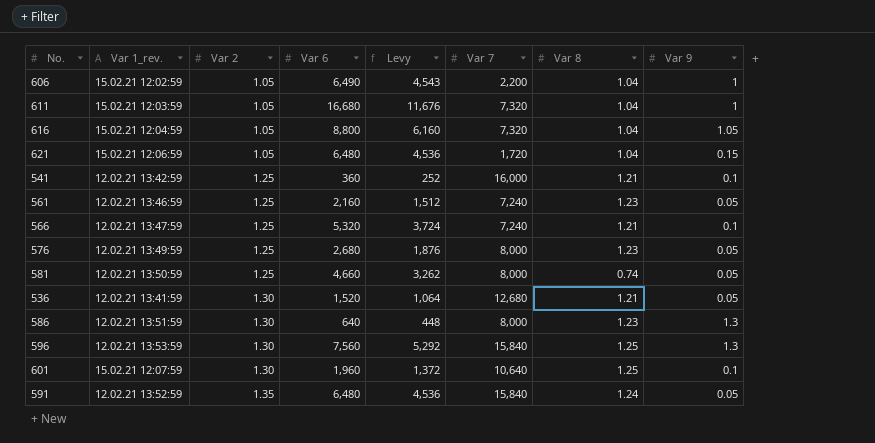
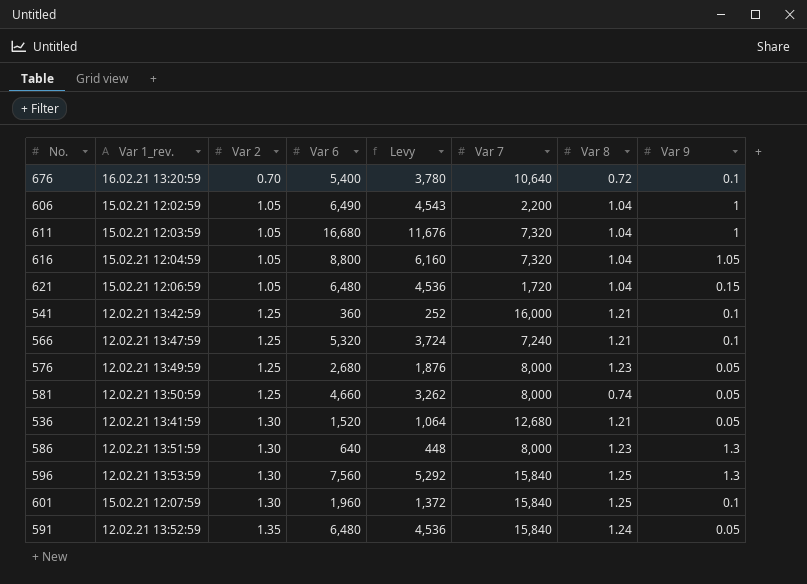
row 561: 12.02.21 13:46:59 | 1.25 | 2,160 | 1,512 | 7,240 | 1.23 | 0.05 -> none
row 676: none -> 16.02.21 13:20:59 | 0.70 | 5,400 | 3,780 | 10,640 | 0.72 | 0.1
601 | Var 7: 10,640 -> 15,840

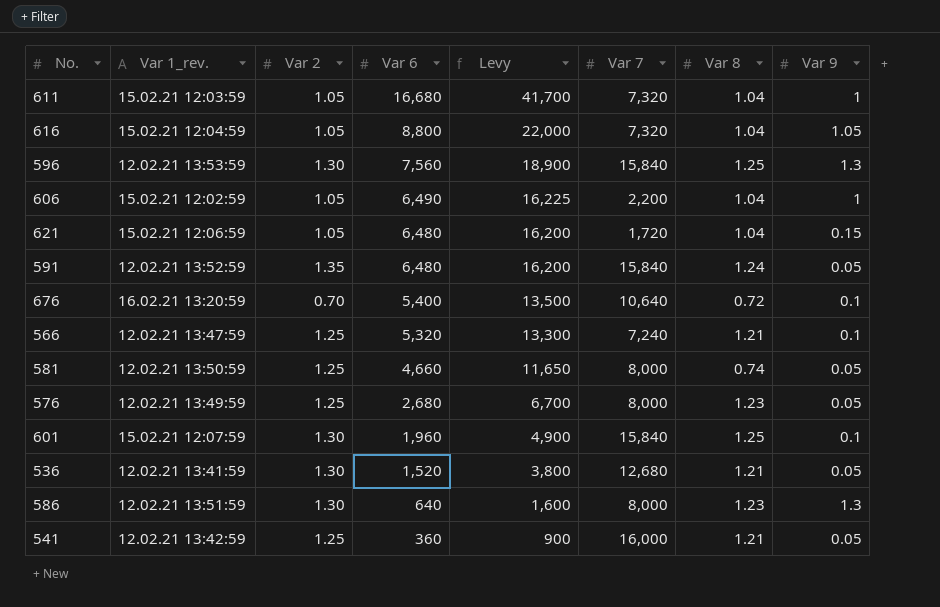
row order: Var 2 ascending -> Var 6 descending
column Levy | formula: [Var 6] * 0.7 -> [Var 6] * 2.5
541 | Var 9: 0.1 -> 0.05

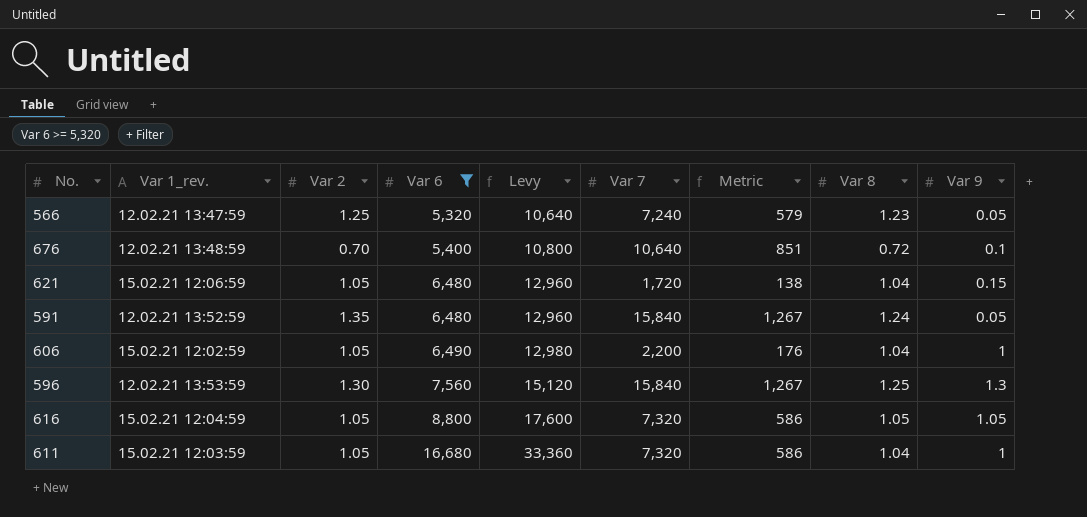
filter: none -> Var 6 >= 5,320
row order: Var 6 descending -> Var 6 ascending
column Levy | formula: [Var 6] * 2.5 -> [Var 6] * 2
column Metric | formula: none -> [Var 7] * 0.08
566 | Var 8: 1.21 -> 1.23
566 | Var 9: 0.1 -> 0.05
676 | Var 1_rev.: 16.02.21 13:20:59 -> 12.02.21 13:48:59
616 | Var 8: 1.04 -> 1.05

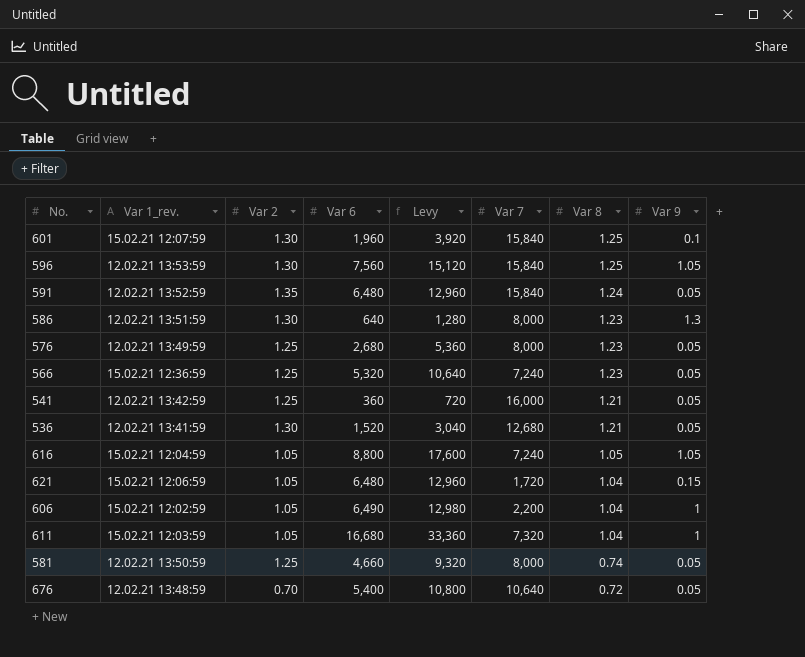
filter: Var 6 >= 5,320 -> none
row order: Var 6 ascending -> Var 8 descending
column Metric | formula: [Var 7] * 0.08 -> none
596 | Var 9: 1.3 -> 1.05
566 | Var 1_rev.: 12.02.21 13:47:59 -> 15.02.21 12:36:59
616 | Var 7: 7,320 -> 7,240
676 | Var 9: 0.1 -> 0.05

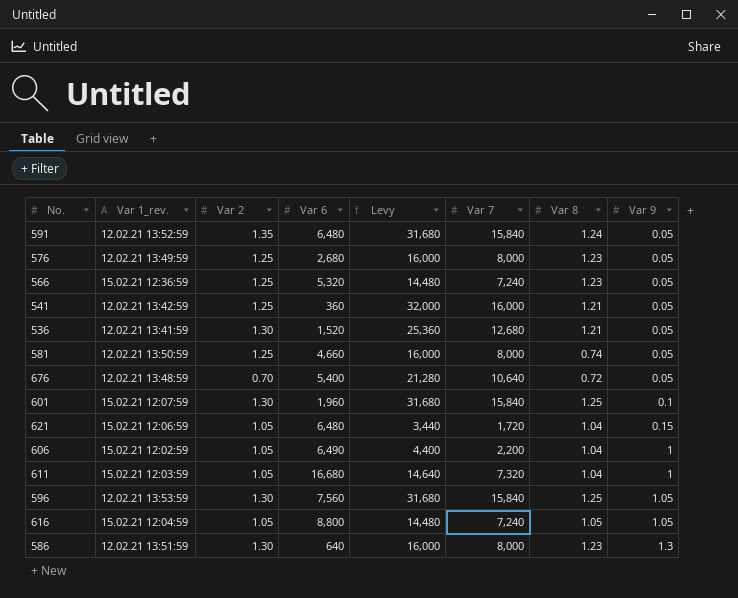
row order: Var 8 descending -> Var 9 ascending
column Levy | formula: [Var 6] * 2 -> [Var 7] * 2

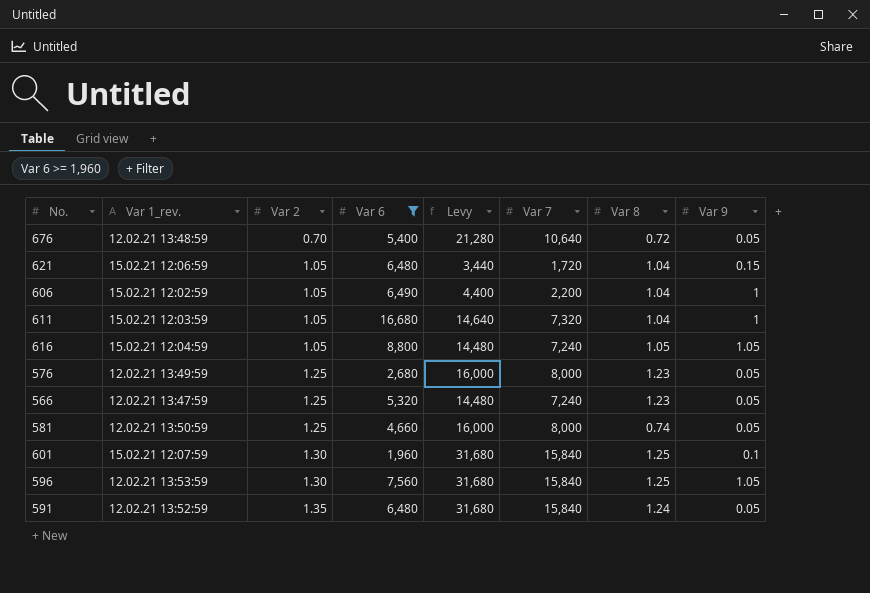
filter: none -> Var 6 >= 1,960
row order: Var 9 ascending -> Var 2 ascending
566 | Var 1_rev.: 15.02.21 12:36:59 -> 12.02.21 13:47:59

